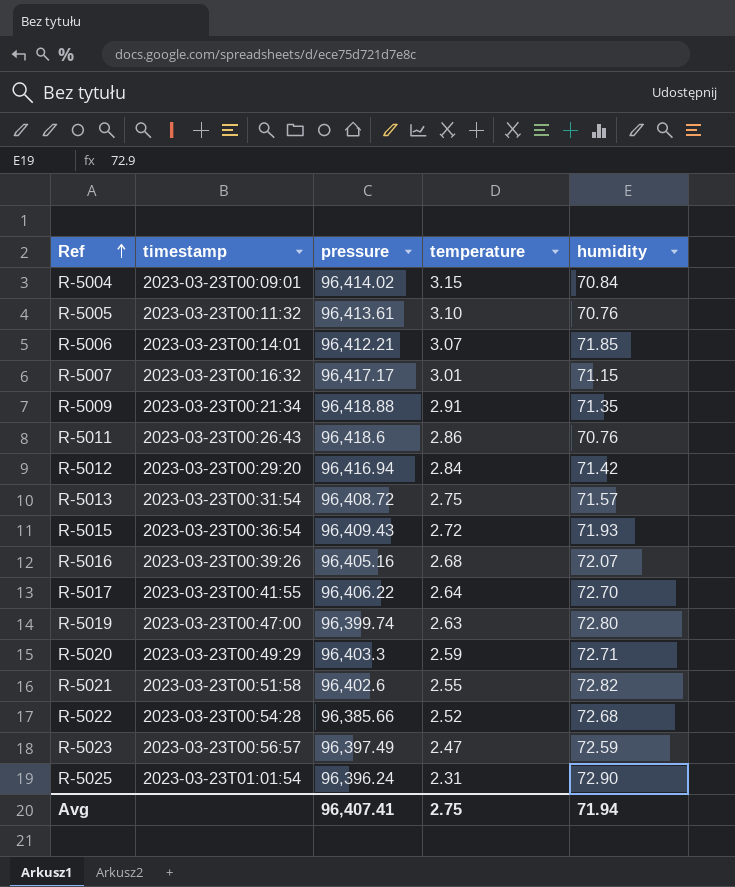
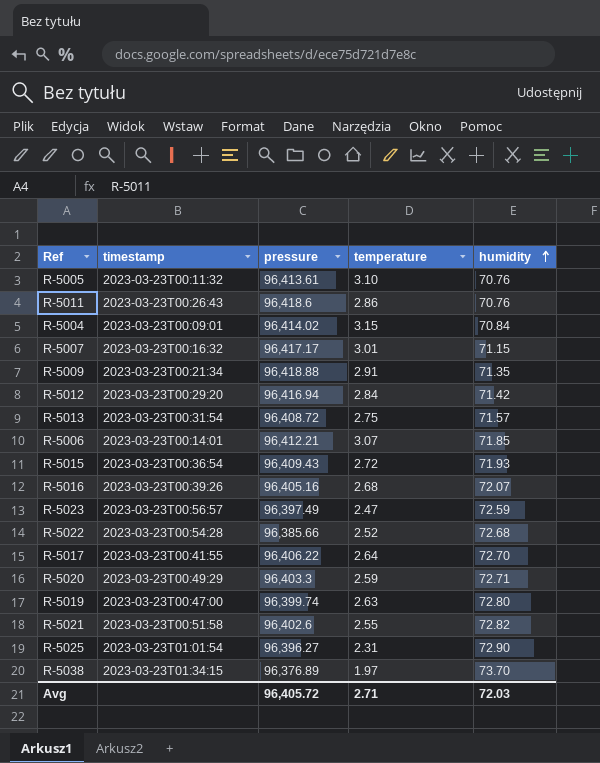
row order: Ref ascending -> humidity ascending
R-5025 | pressure: 96,396.24 -> 96,396.27
row R-5038: none -> 2023-03-23T01:34:15 | 96,376.89 | 1.97 | 73.70
Avg | pressure: 96,407.41 -> 96,405.72
Avg | temperature: 2.75 -> 2.71
Avg | humidity: 71.94 -> 72.03

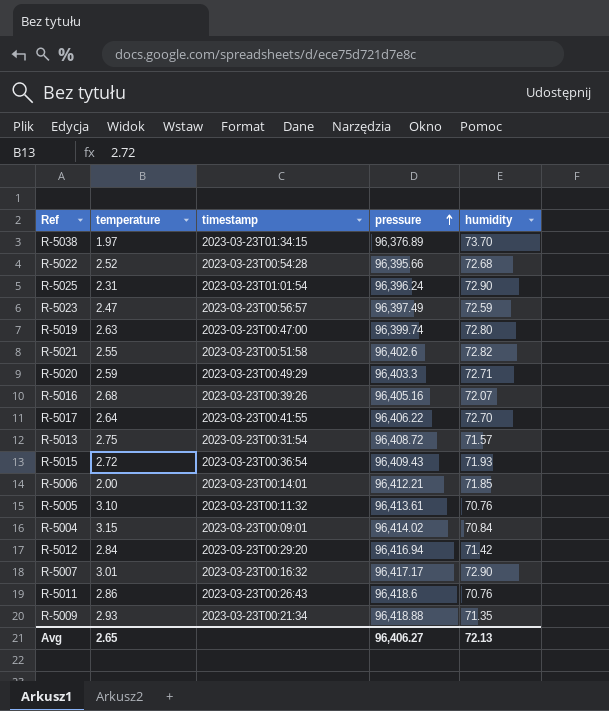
row order: humidity ascending -> pressure ascending
column temperature | position: 4 -> 2
R-5022 | pressure: 96,385.66 -> 96,395.66
R-5025 | pressure: 96,396.27 -> 96,396.24
R-5006 | temperature: 3.07 -> 2.00
R-5007 | humidity: 71.15 -> 72.90
R-5009 | temperature: 2.91 -> 2.93
Avg | temperature: 2.71 -> 2.65
Avg | pressure: 96,405.72 -> 96,406.27
Avg | humidity: 72.03 -> 72.13

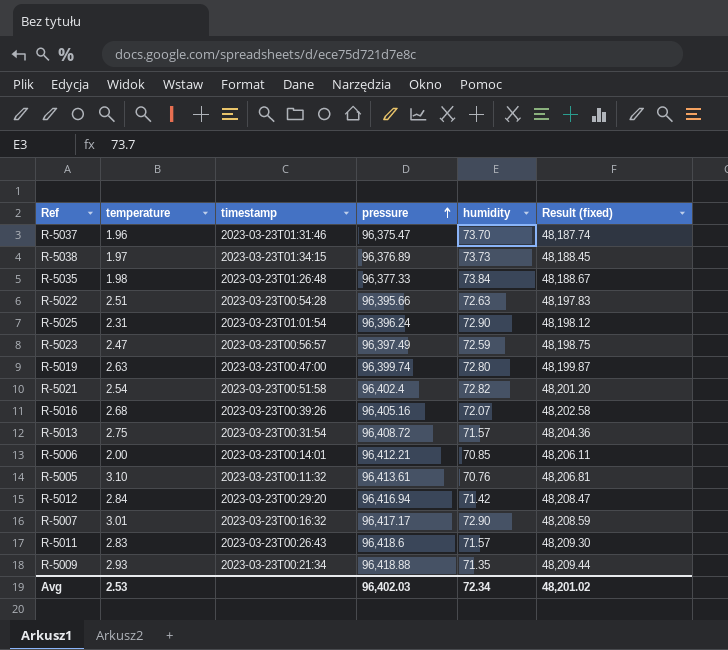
column Result (fixed) | formula: none -> [pressure] * 0.5
row R-5020: 2.59 | 2023-03-23T00:49:29 | 96,403.3 | 72.71 -> none
row R-5017: 2.64 | 2023-03-23T00:41:55 | 96,406.22 | 72.70 -> none
row R-5015: 2.72 | 2023-03-23T00:36:54 | 96,409.43 | 71.93 -> none
row R-5004: 3.15 | 2023-03-23T00:09:01 | 96,414.02 | 70.84 -> none
row R-5037: none -> 1.96 | 2023-03-23T01:31:46 | 96,375.47 | 73.70 | 48,187.74
R-5038 | humidity: 73.70 -> 73.73
row R-5035: none -> 1.98 | 2023-03-23T01:26:48 | 96,377.33 | 73.84 | 48,188.67
R-5022 | temperature: 2.52 -> 2.51
R-5022 | humidity: 72.68 -> 72.63
R-5021 | temperature: 2.55 -> 2.54
R-5021 | pressure: 96,402.6 -> 96,402.4
R-5006 | humidity: 71.85 -> 70.85
R-5011 | temperature: 2.86 -> 2.83
R-5011 | humidity: 70.76 -> 71.57
Avg | temperature: 2.65 -> 2.53
Avg | pressure: 96,406.27 -> 96,402.03
Avg | humidity: 72.13 -> 72.34

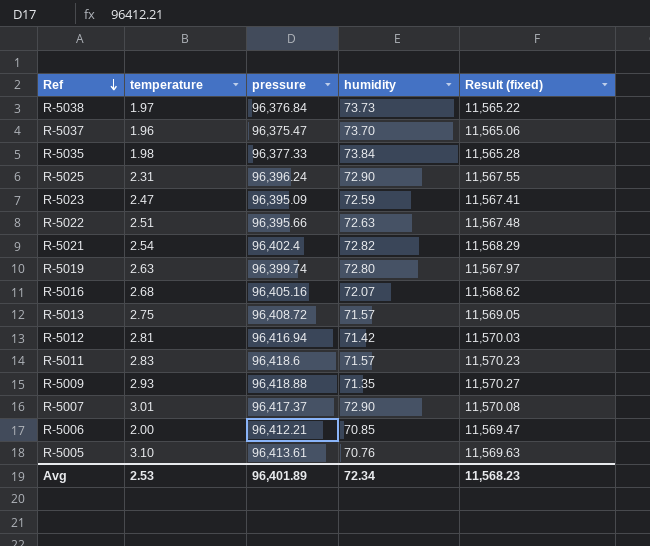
row order: pressure ascending -> Ref descending
column timestamp | position: 3 -> none
column Result (fixed) | formula: [pressure] * 0.5 -> [pressure] * 0.12
R-5038 | pressure: 96,376.89 -> 96,376.84
R-5023 | pressure: 96,397.49 -> 96,395.09
R-5012 | temperature: 2.84 -> 2.81
R-5007 | pressure: 96,417.17 -> 96,417.37
Avg | pressure: 96,402.03 -> 96,401.89
Avg | Result (fixed): 48,201.02 -> 11,568.23

